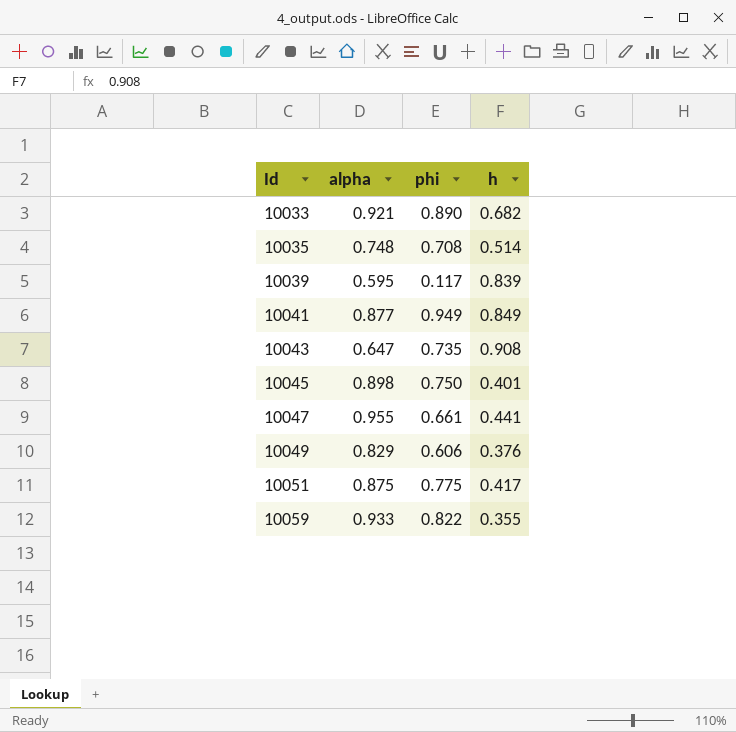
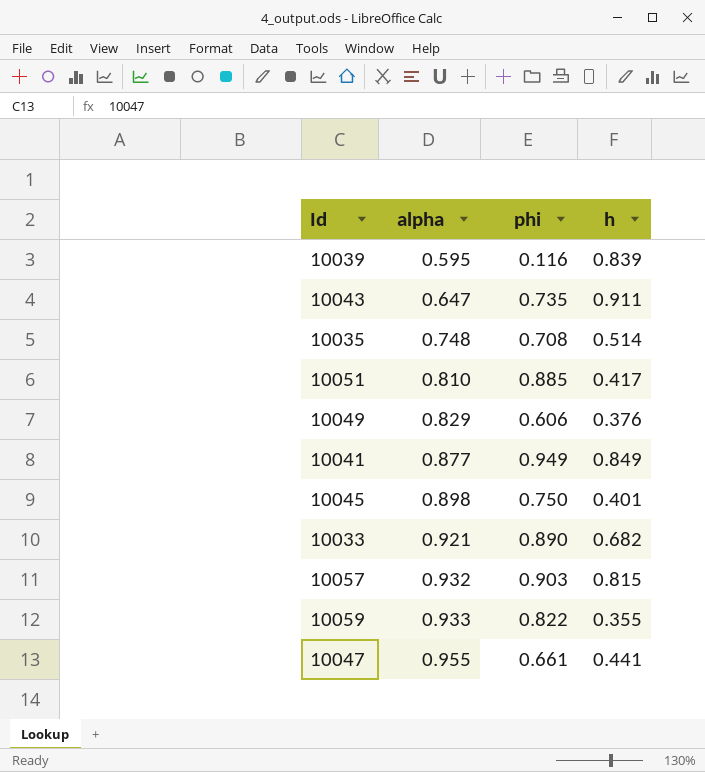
row order: Id ascending -> alpha ascending
10039 | phi: 0.117 -> 0.116
10043 | h: 0.908 -> 0.911
10051 | alpha: 0.875 -> 0.810
10051 | phi: 0.775 -> 0.885
row 10057: none -> 0.932 | 0.903 | 0.815

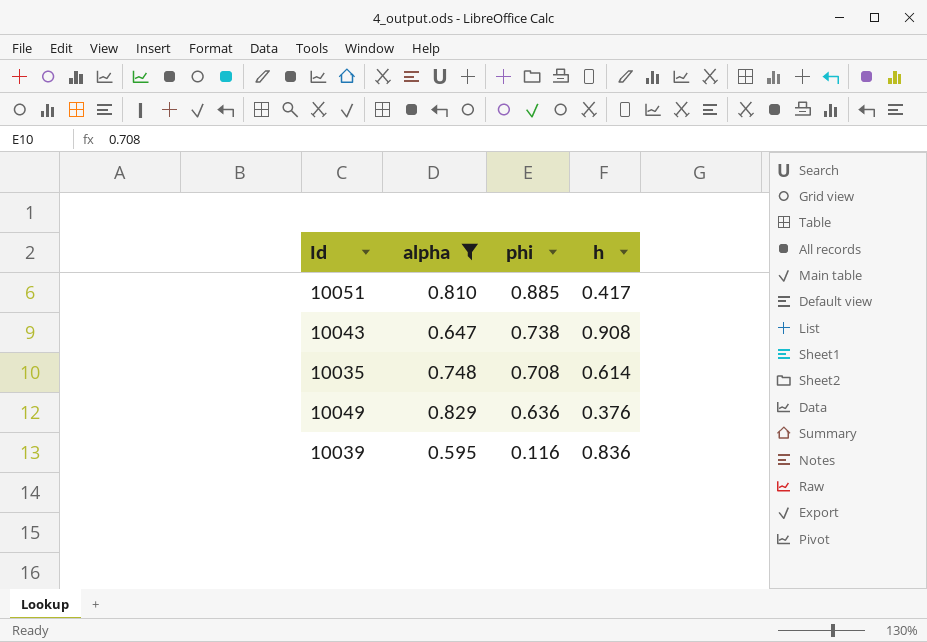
filter: none -> alpha <= 0.829
row order: alpha ascending -> phi descending
10043 | phi: 0.735 -> 0.738
10043 | h: 0.911 -> 0.908
10035 | h: 0.514 -> 0.614
10049 | phi: 0.606 -> 0.636
10039 | h: 0.839 -> 0.836

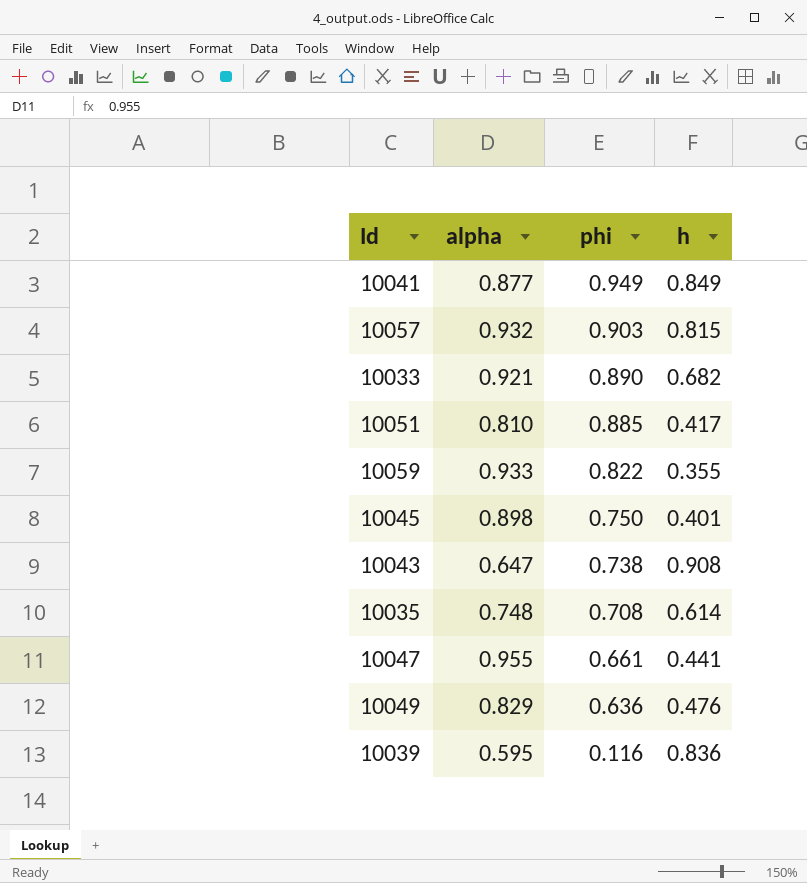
filter: alpha <= 0.829 -> none
10049 | h: 0.376 -> 0.476

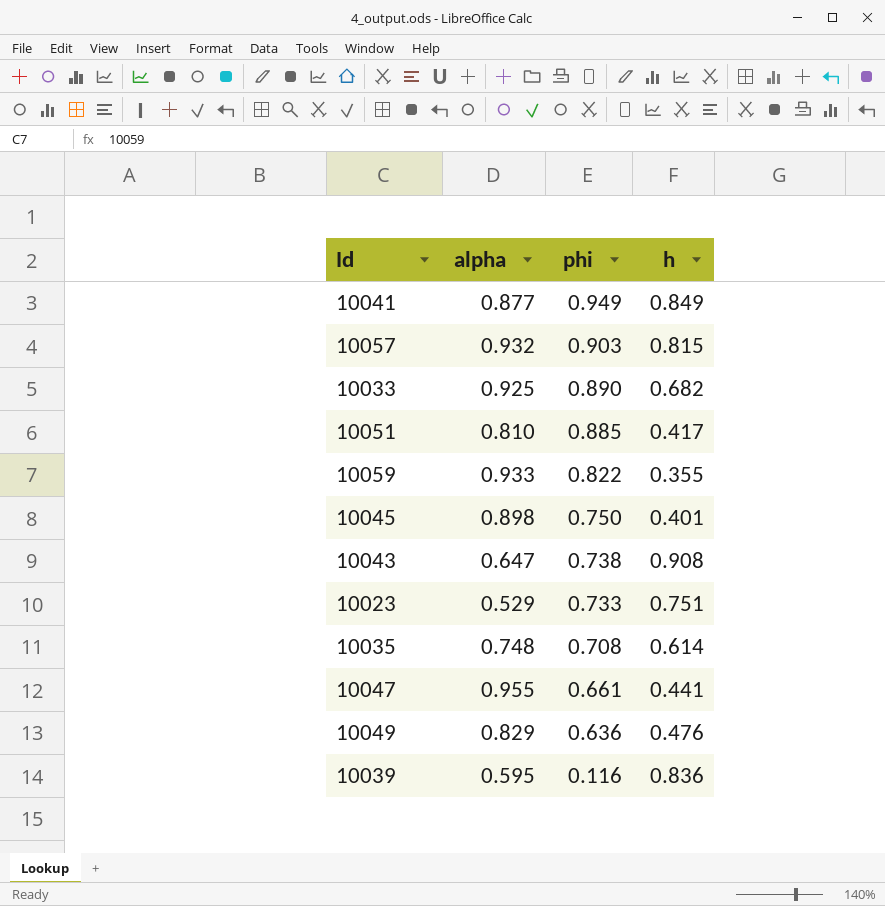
10033 | alpha: 0.921 -> 0.925
row 10023: none -> 0.529 | 0.733 | 0.751

